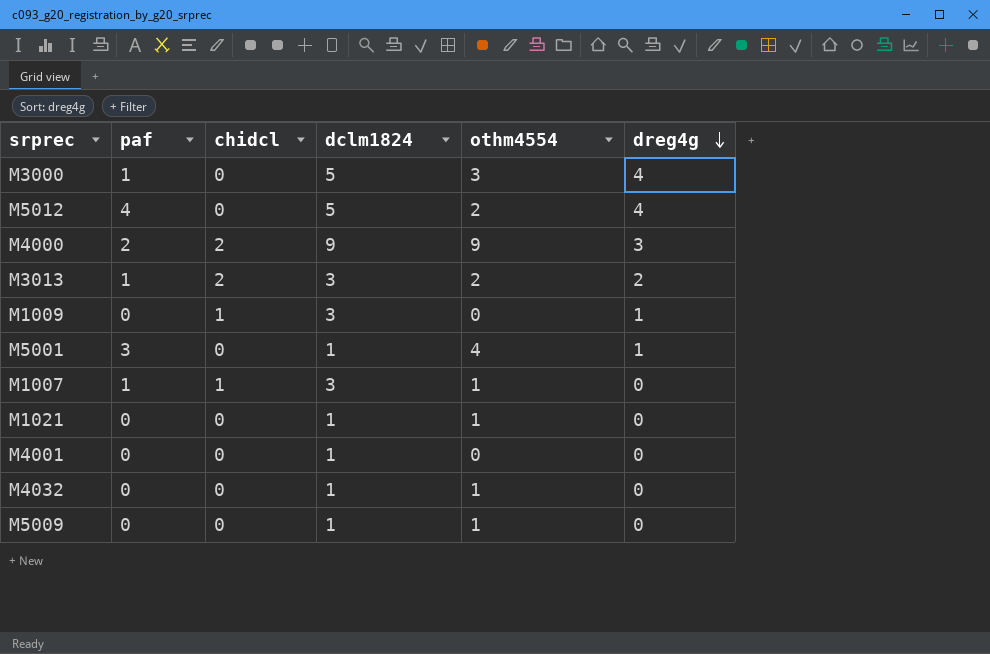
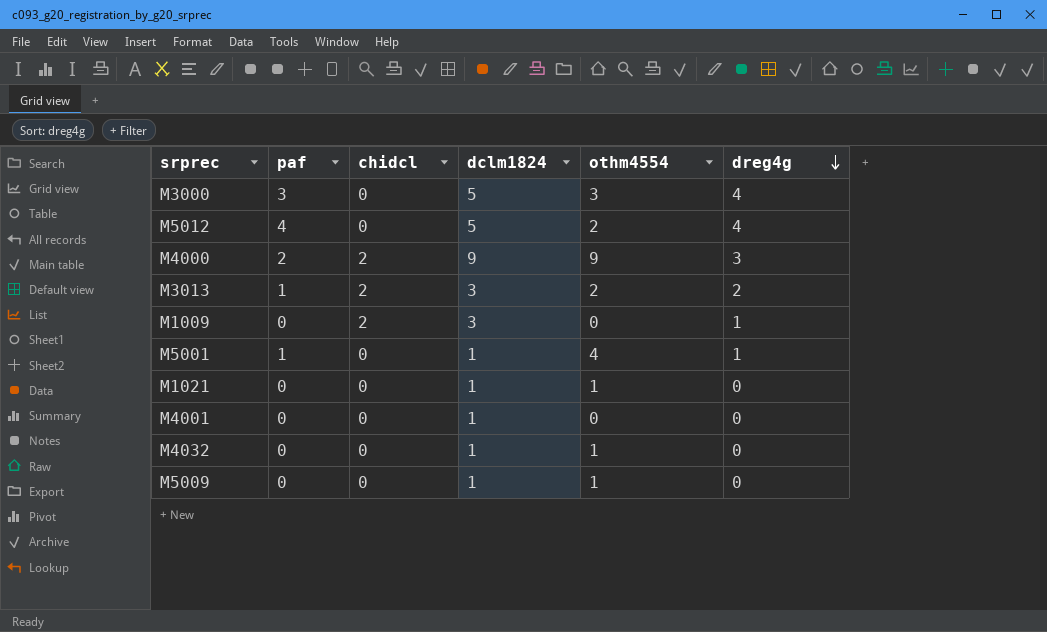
row M1007: 1 | 1 | 3 | 1 | 0 -> none
M3000 | paf: 1 -> 3
M1009 | chidcl: 1 -> 2
M5001 | paf: 3 -> 1

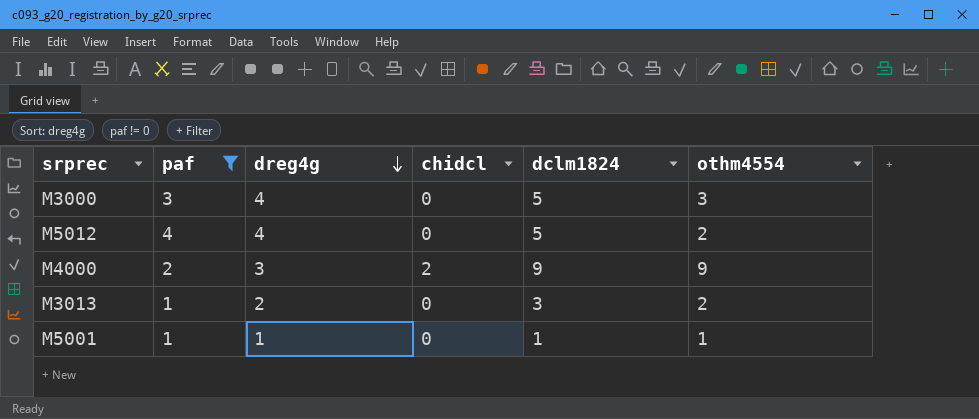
filter: none -> paf != 0
column dreg4g | position: 6 -> 3
M3013 | chidcl: 2 -> 0
M5001 | othm4554: 4 -> 1

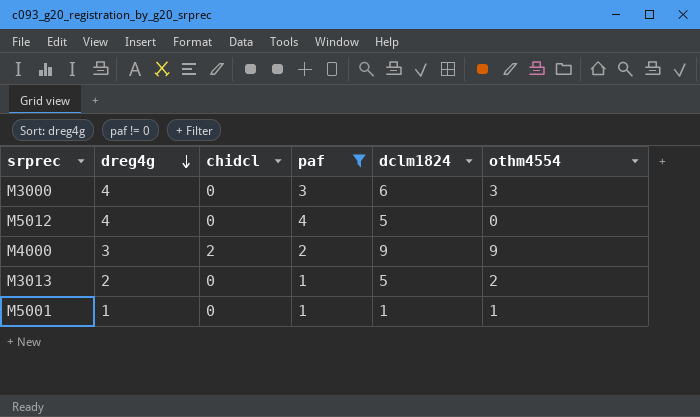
column paf | position: 2 -> 4
M3000 | dclm1824: 5 -> 6
M5012 | othm4554: 2 -> 0
M3013 | dclm1824: 3 -> 5

